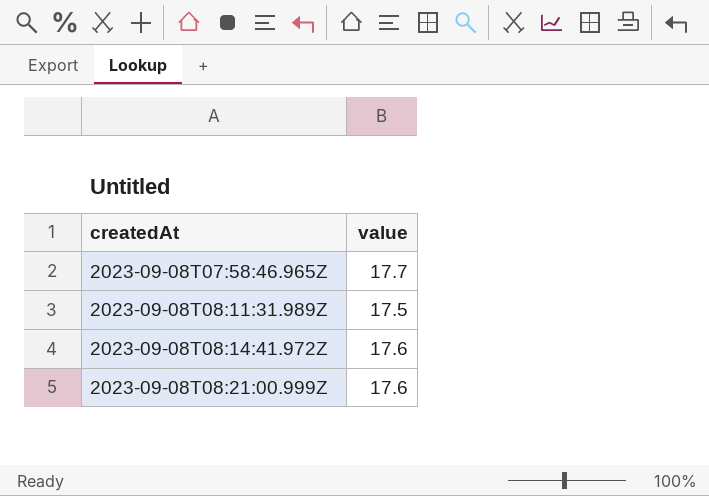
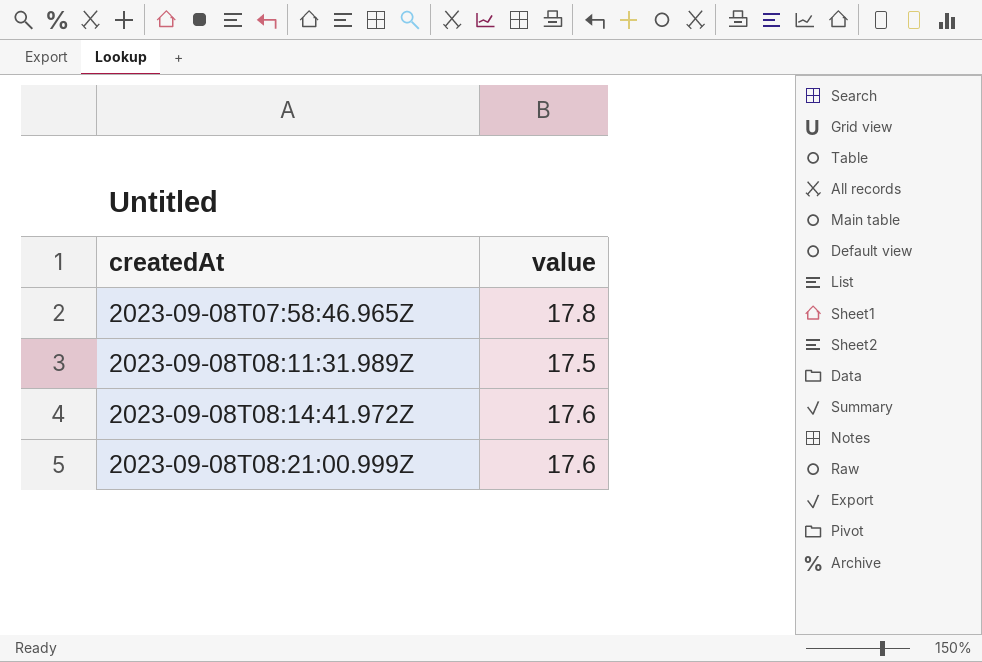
2023-09-08T07:58:46.965Z | value: 17.7 -> 17.8

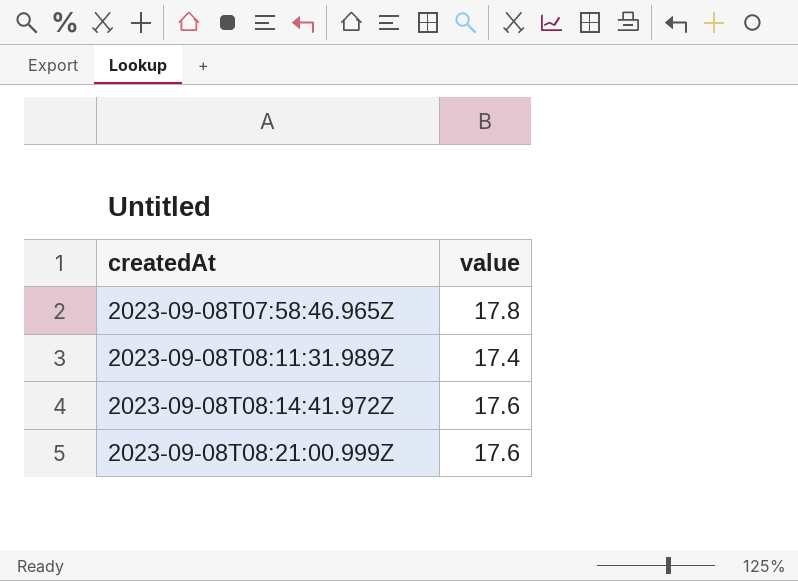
2023-09-08T08:11:31.989Z | value: 17.5 -> 17.4

